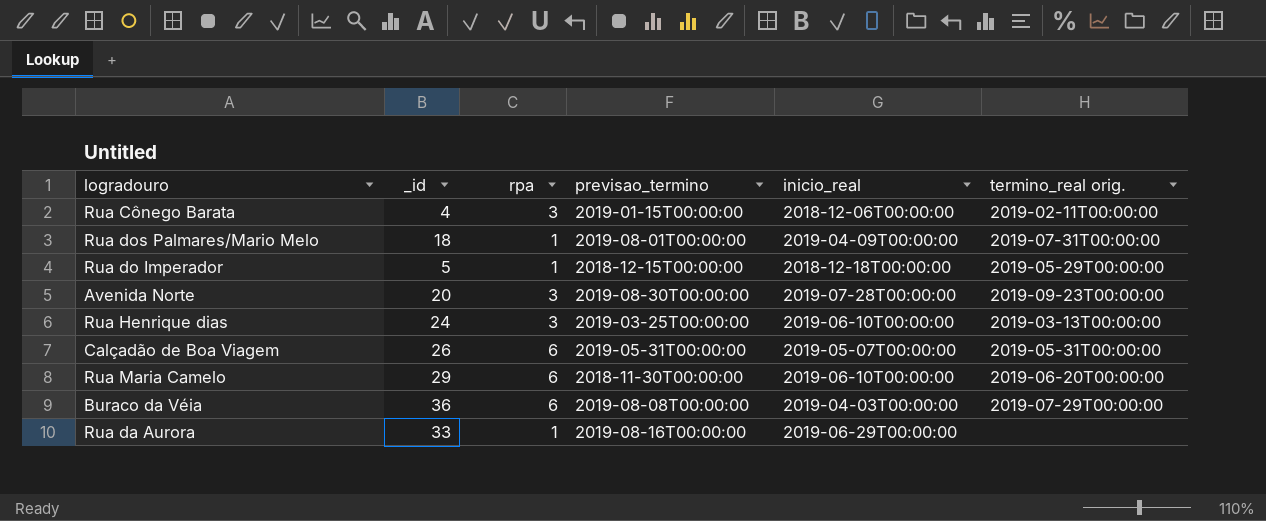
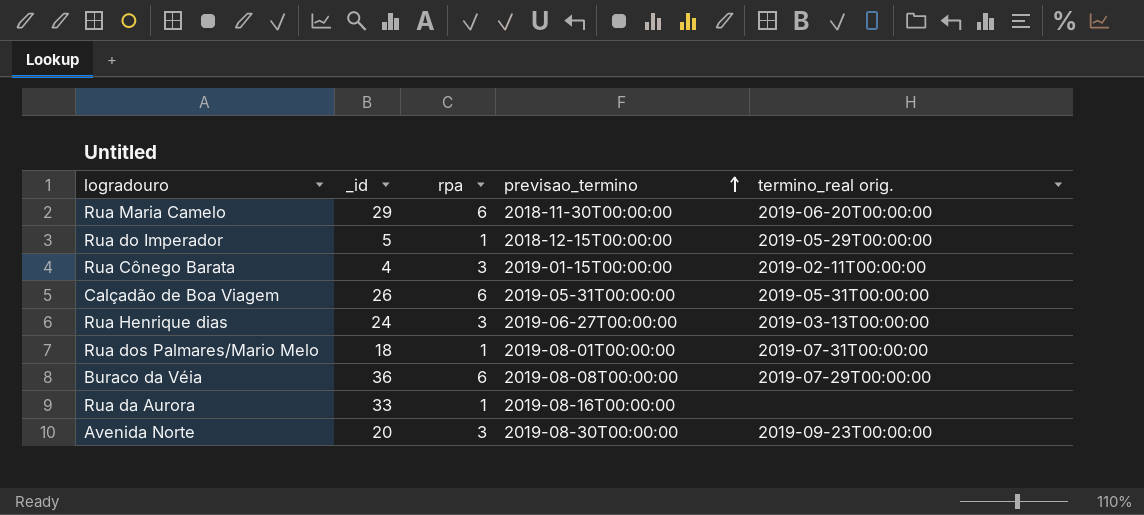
row order: none -> previsao_termino ascending
column inicio_real | position: 5 -> none
Rua Henrique dias | previsao_termino: 2019-03-25T00:00:00 -> 2019-06-27T00:00:00

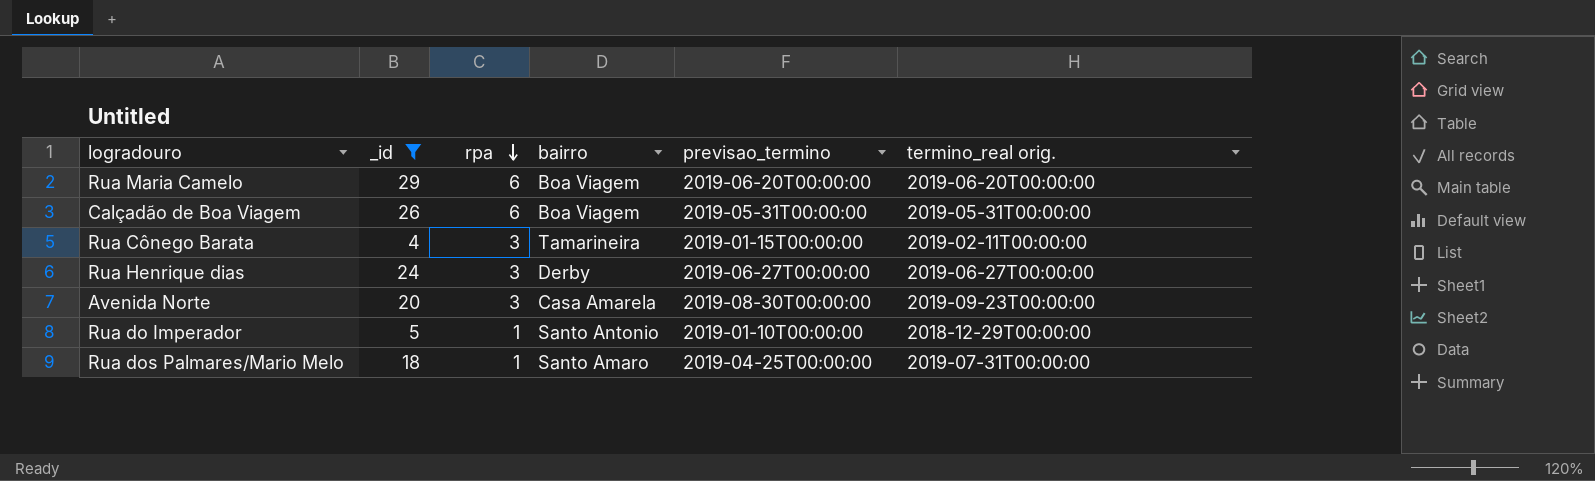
filter: none -> _id <= 29
row order: previsao_termino ascending -> rpa descending
column bairro | position: none -> 4
Rua Maria Camelo | previsao_termino: 2018-11-30T00:00:00 -> 2019-06-20T00:00:00
Rua Henrique dias | termino_real orig.: 2019-03-13T00:00:00 -> 2019-06-27T00:00:00
Rua do Imperador | previsao_termino: 2018-12-15T00:00:00 -> 2019-01-10T00:00:00
Rua do Imperador | termino_real orig.: 2019-05-29T00:00:00 -> 2018-12-29T00:00:00
Rua dos Palmares/Mario Melo | previsao_termino: 2019-08-01T00:00:00 -> 2019-04-25T00:00:00

